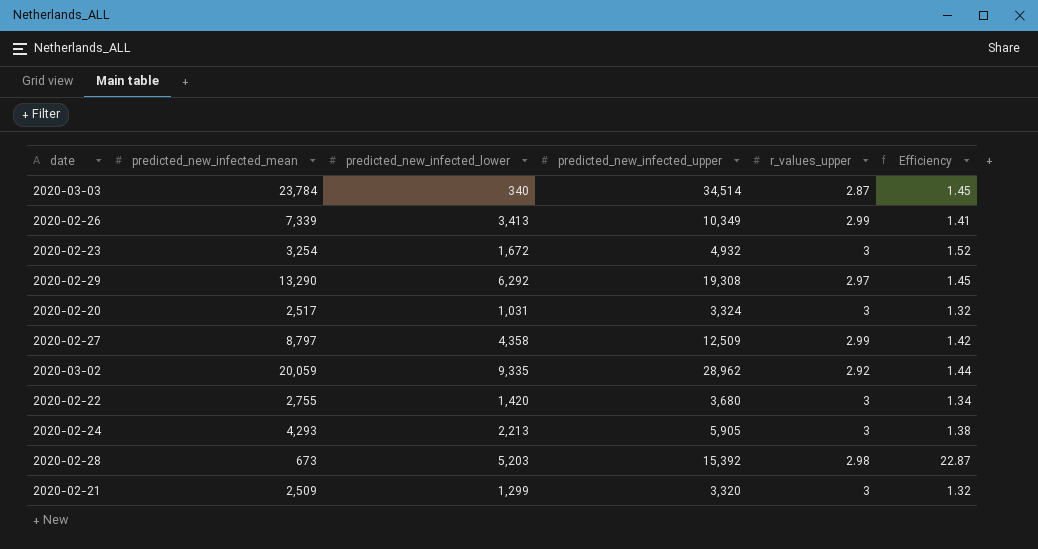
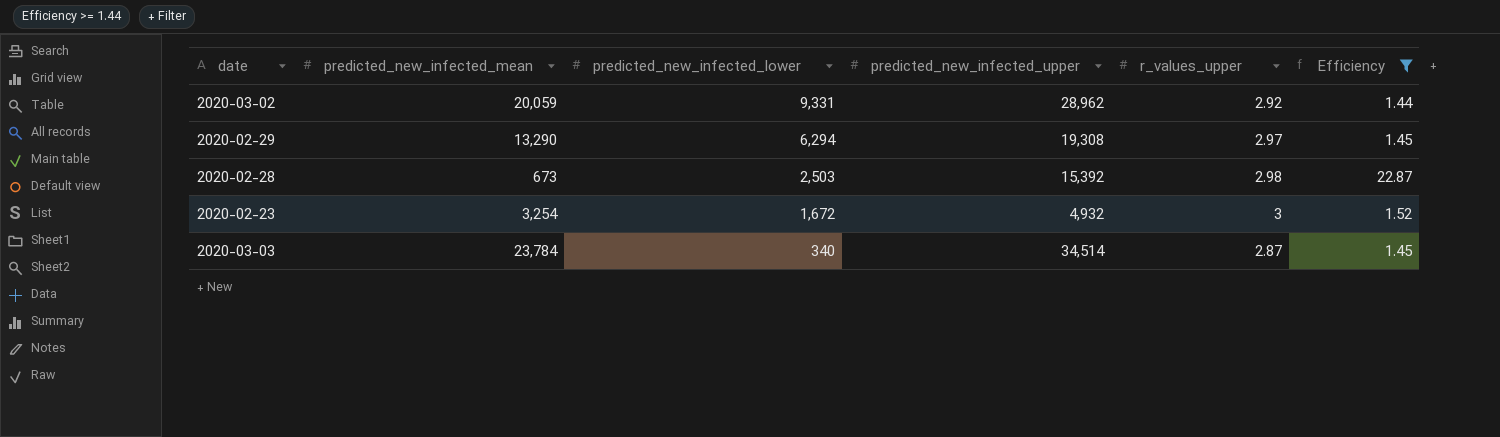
filter: none -> Efficiency >= 1.44
row order: none -> predicted_new_infected_lower descending
2020-03-02 | predicted_new_infected_lower: 9,335 -> 9,331
2020-02-29 | predicted_new_infected_lower: 6,292 -> 6,294
2020-02-28 | predicted_new_infected_lower: 5,203 -> 2,503

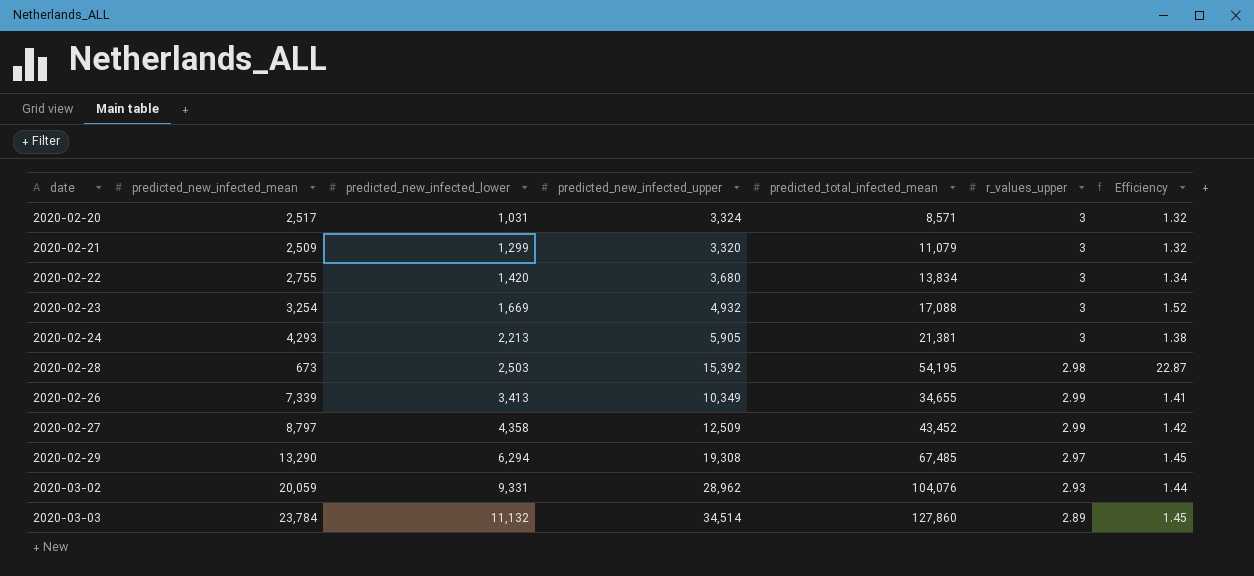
filter: Efficiency >= 1.44 -> none
row order: predicted_new_infected_lower descending -> predicted_new_infected_lower ascending
column predicted_total_infected_mean | position: none -> 5
2020-02-23 | predicted_new_infected_lower: 1,672 -> 1,669
2020-03-02 | r_values_upper: 2.92 -> 2.93
2020-03-03 | predicted_new_infected_lower: 340 -> 11,132
2020-03-03 | r_values_upper: 2.87 -> 2.89

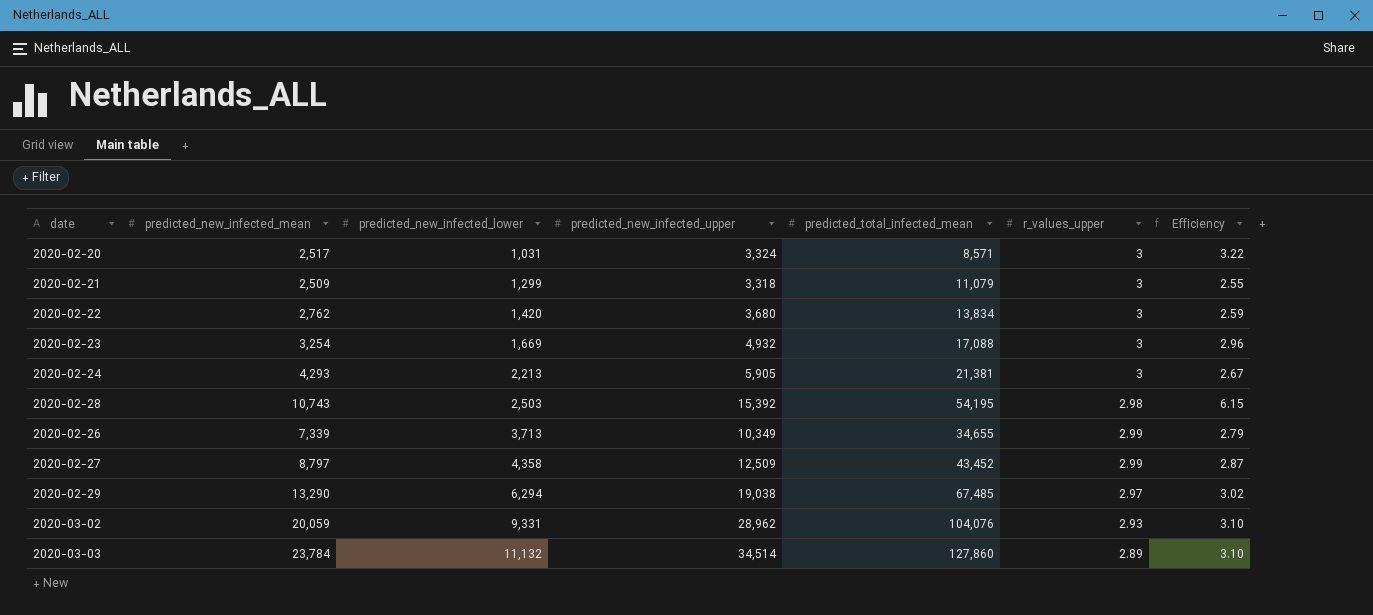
column Efficiency | formula: [predicted_new_infected_upper] / [predicted_new_infected_mean] -> [predicted_new_infected_upper] / [predicted_new_infected_lower]
2020-02-21 | predicted_new_infected_upper: 3,320 -> 3,318
2020-02-22 | predicted_new_infected_mean: 2,755 -> 2,762
2020-02-28 | predicted_new_infected_mean: 673 -> 10,743
2020-02-26 | predicted_new_infected_lower: 3,413 -> 3,713
2020-02-29 | predicted_new_infected_upper: 19,308 -> 19,038

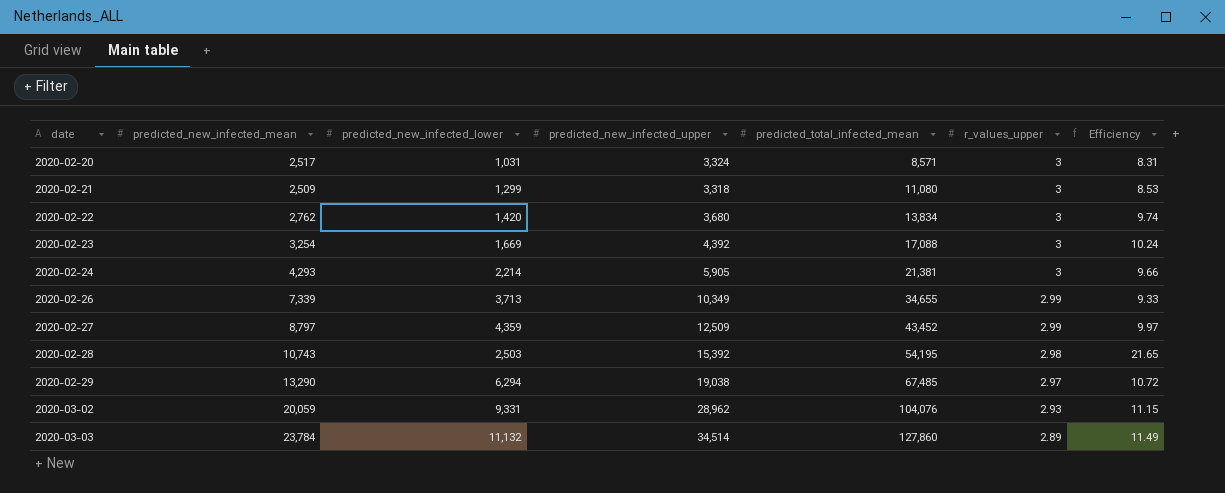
row order: predicted_new_infected_lower ascending -> date ascending
column Efficiency | formula: [predicted_new_infected_upper] / [predicted_new_infected_lower] -> [predicted_total_infected_mean] / [predicted_new_infected_lower]
2020-02-21 | predicted_total_infected_mean: 11,079 -> 11,080
2020-02-23 | predicted_new_infected_upper: 4,932 -> 4,392
2020-02-24 | predicted_new_infected_lower: 2,213 -> 2,214
2020-02-27 | predicted_new_infected_lower: 4,358 -> 4,359

